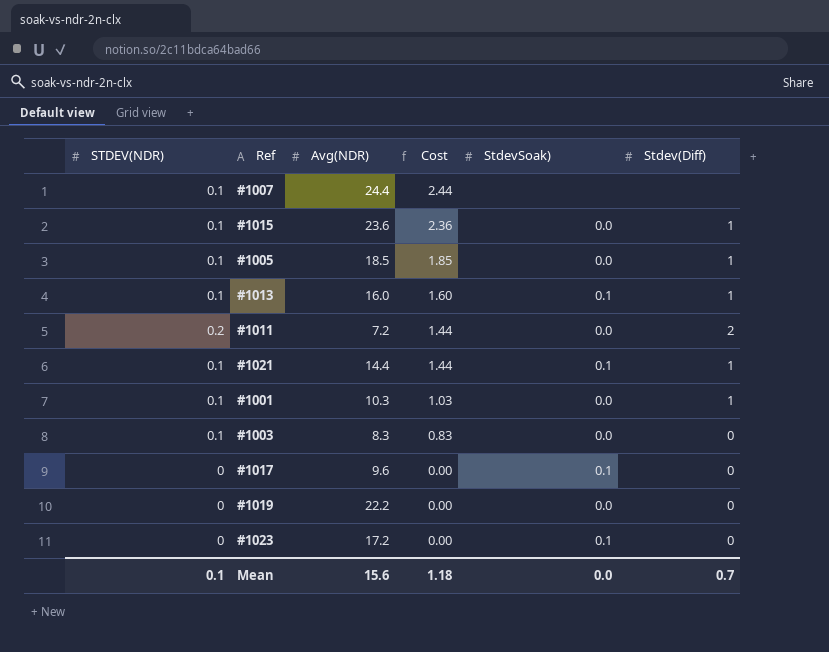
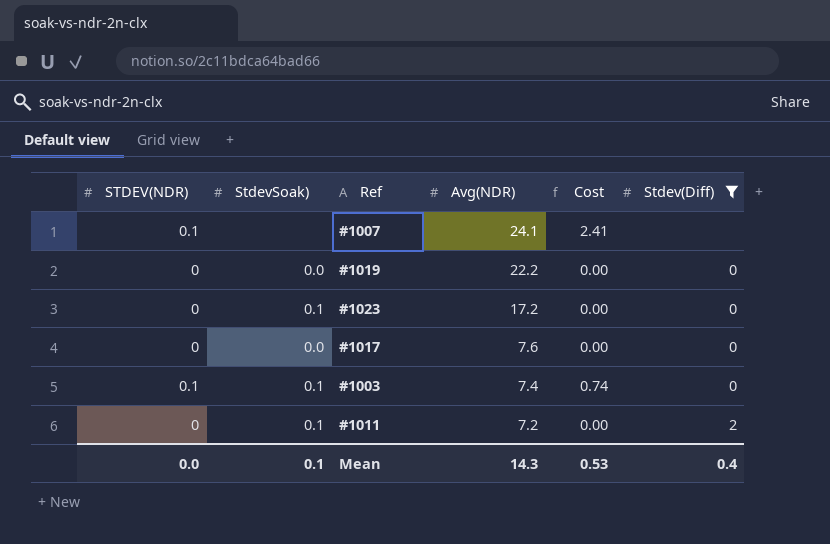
filter: none -> Stdev(Diff) != 1
row order: Cost descending -> Avg(NDR) descending
column StdevSoak) | position: 5 -> 2
#1007 | Avg(NDR): 24.4 -> 24.1
#1007 | Cost: 2.44 -> 2.41
#1017 | StdevSoak): 0.1 -> 0.0
#1017 | Avg(NDR): 9.6 -> 7.6
#1003 | StdevSoak): 0.0 -> 0.1
#1003 | Avg(NDR): 8.3 -> 7.4
#1003 | Cost: 0.83 -> 0.74
#1011 | STDEV(NDR): 0.2 -> 0
#1011 | StdevSoak): 0.0 -> 0.1
#1011 | Cost: 1.44 -> 0.00
Mean | STDEV(NDR): 0.1 -> 0.0
Mean | StdevSoak): 0.0 -> 0.1
Mean | Avg(NDR): 15.6 -> 14.3
Mean | Cost: 1.18 -> 0.53
Mean | Stdev(Diff): 0.7 -> 0.4

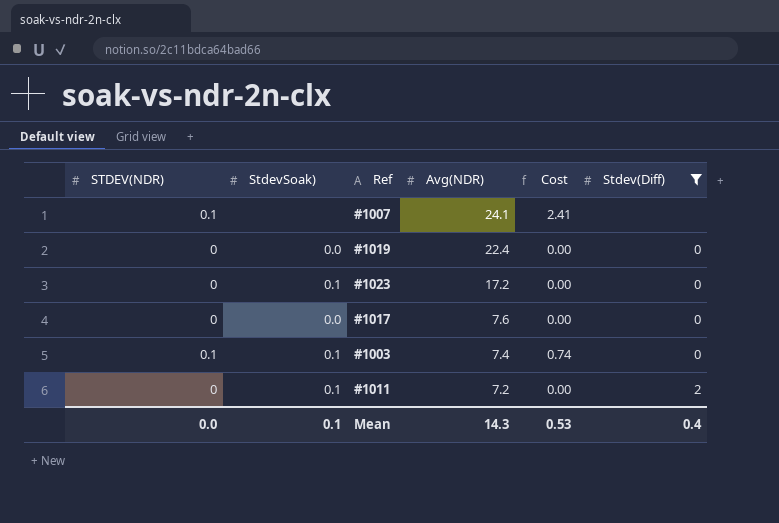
#1019 | Avg(NDR): 22.2 -> 22.4

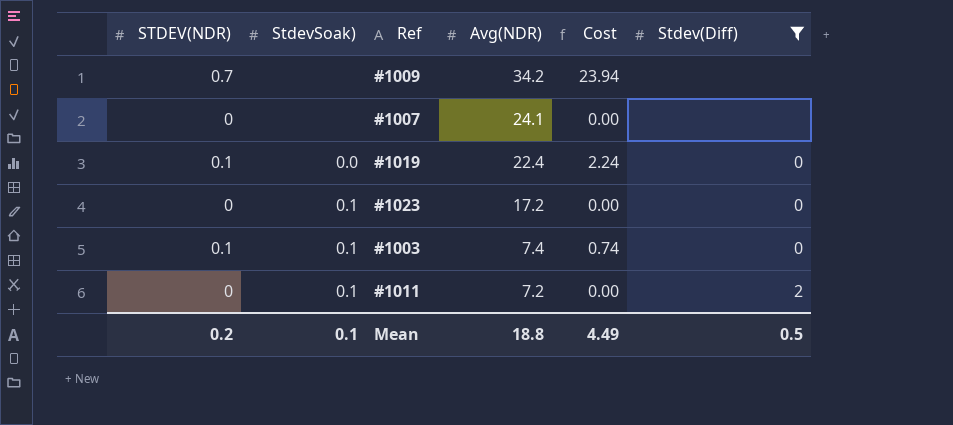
row #1017: 0 | 0.0 | 7.6 | 0.00 | 0 -> none
row #1009: none -> 0.7 | none | 34.2 | 23.94 | none
#1007 | STDEV(NDR): 0.1 -> 0
#1007 | Cost: 2.41 -> 0.00
#1019 | STDEV(NDR): 0 -> 0.1
#1019 | Cost: 0.00 -> 2.24
Mean | STDEV(NDR): 0.0 -> 0.2
Mean | Avg(NDR): 14.3 -> 18.8
Mean | Cost: 0.53 -> 4.49
Mean | Stdev(Diff): 0.4 -> 0.5

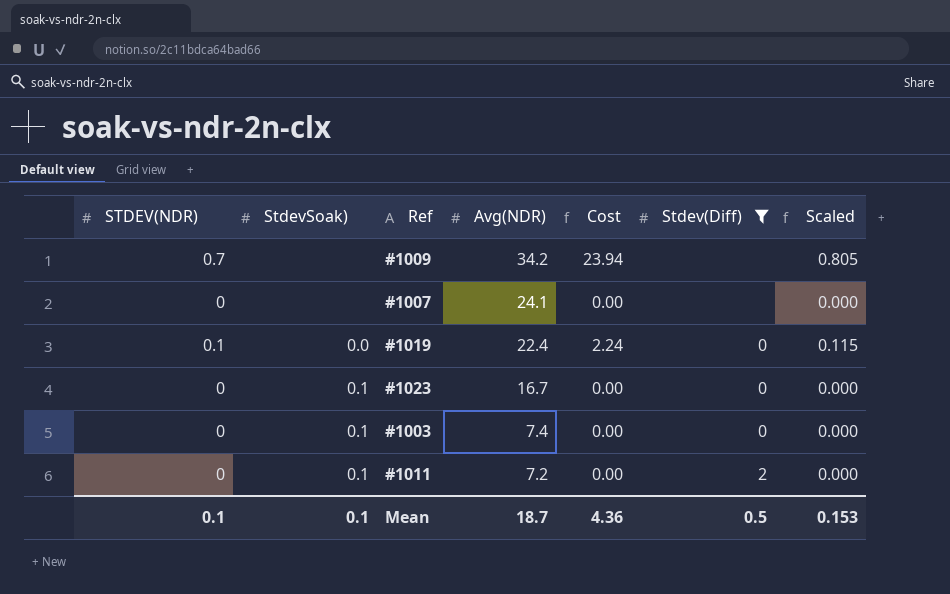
column Scaled | formula: none -> [STDEV(NDR)] * 1.15
#1023 | Avg(NDR): 17.2 -> 16.7
#1003 | STDEV(NDR): 0.1 -> 0
#1003 | Cost: 0.74 -> 0.00
Mean | STDEV(NDR): 0.2 -> 0.1
Mean | Avg(NDR): 18.8 -> 18.7
Mean | Cost: 4.49 -> 4.36

